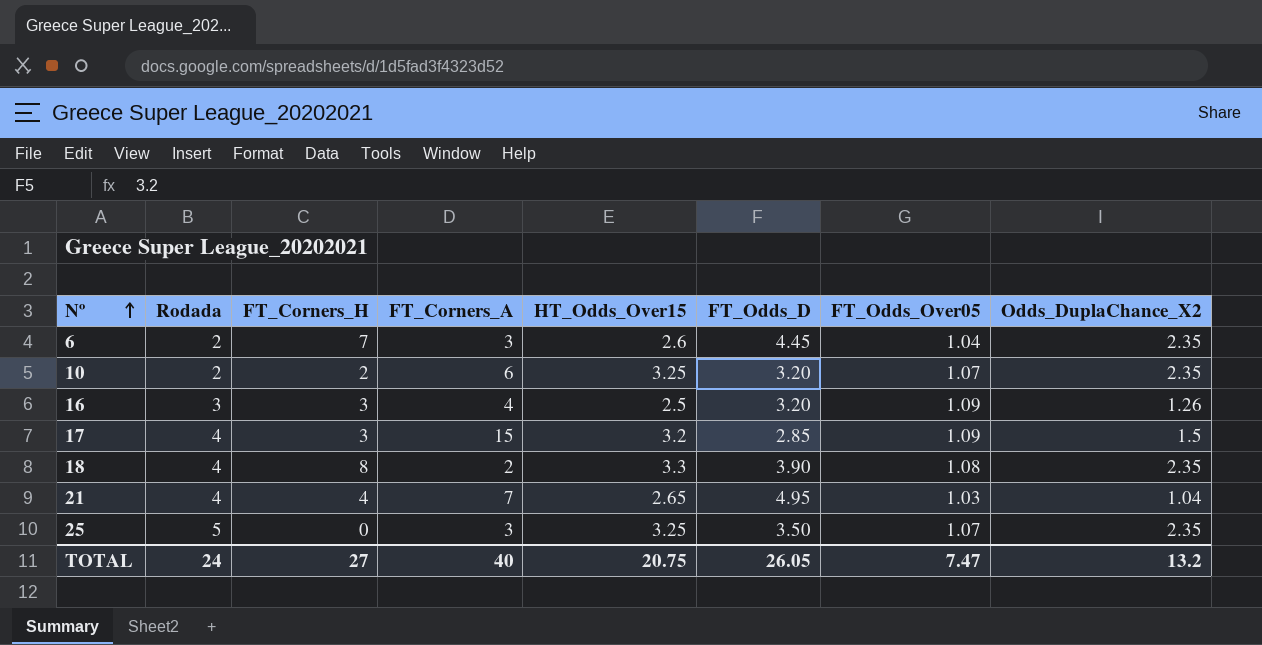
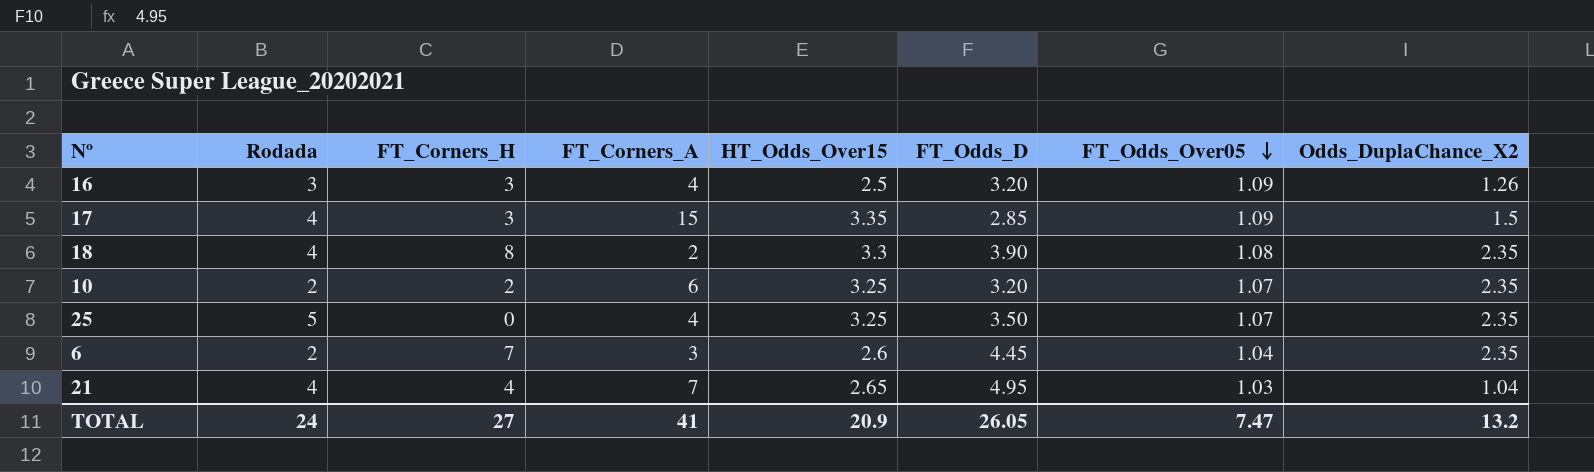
row order: Nº ascending -> FT_Odds_Over05 descending
17 | HT_Odds_Over15: 3.2 -> 3.35
25 | FT_Corners_A: 3 -> 4
TOTAL | FT_Corners_A: 40 -> 41
TOTAL | HT_Odds_Over15: 20.75 -> 20.9

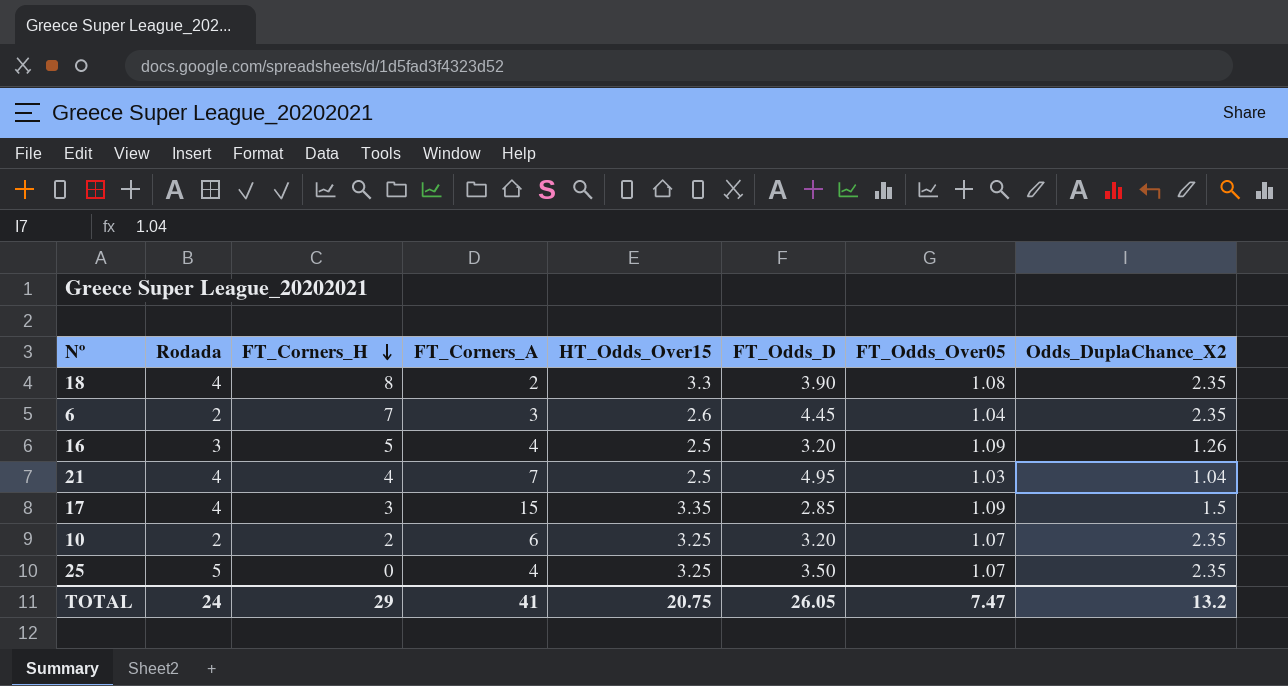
row order: FT_Odds_Over05 descending -> FT_Corners_H descending
16 | FT_Corners_H: 3 -> 5
21 | HT_Odds_Over15: 2.65 -> 2.5
TOTAL | FT_Corners_H: 27 -> 29
TOTAL | HT_Odds_Over15: 20.9 -> 20.75

